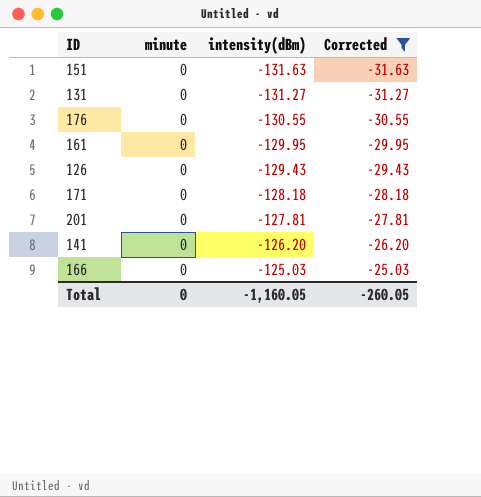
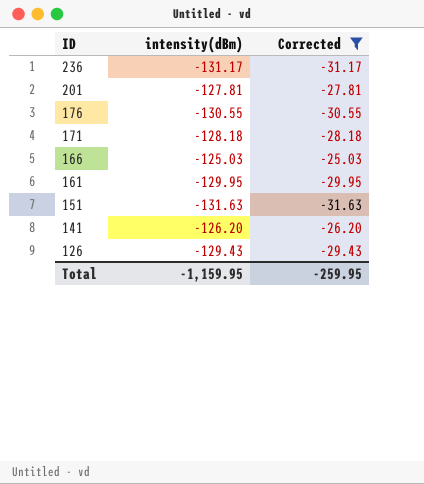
row order: intensity(dBm) ascending -> ID descending
column minute | position: 2 -> none
row 131: 0 | -131.27 | -31.27 -> none
row 236: none -> -131.17 | -31.17
Total | intensity(dBm): -1,160.05 -> -1,159.95
Total | Corrected: -260.05 -> -259.95

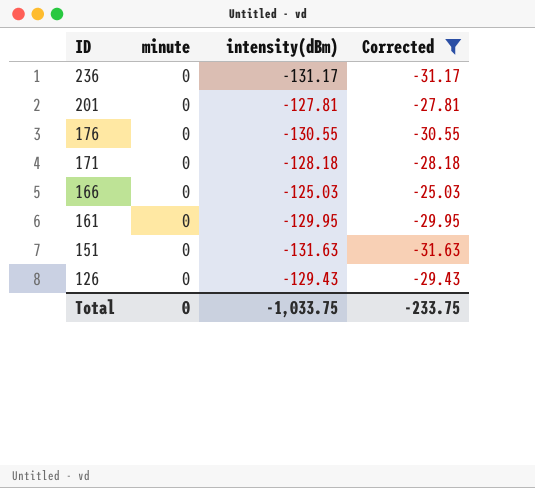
column minute | position: none -> 2
row 141: -126.20 | -26.20 -> none
Total | intensity(dBm): -1,159.95 -> -1,033.75
Total | Corrected: -259.95 -> -233.75

